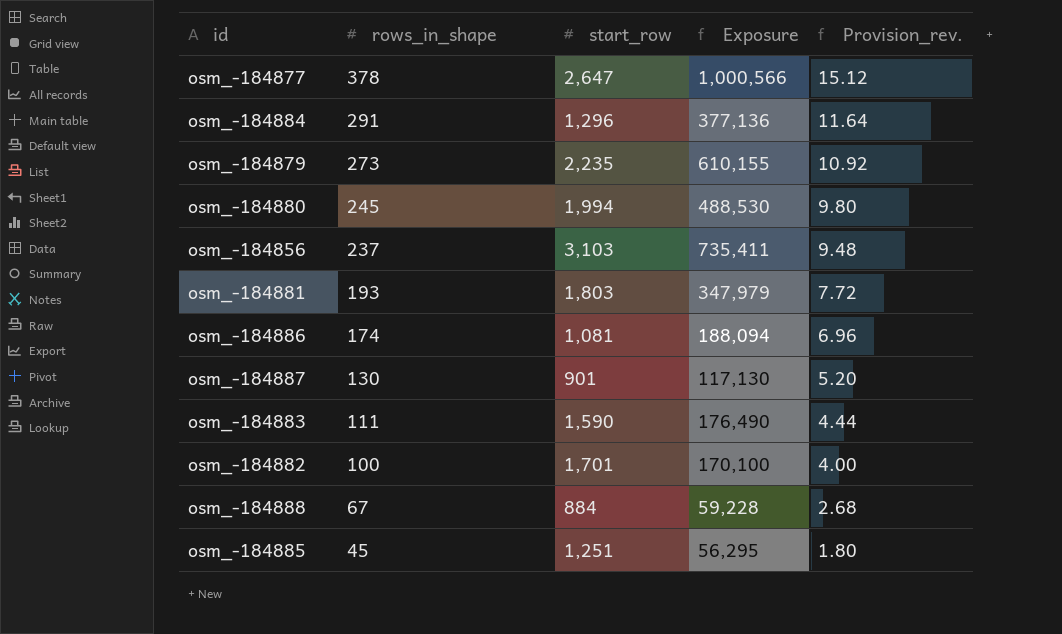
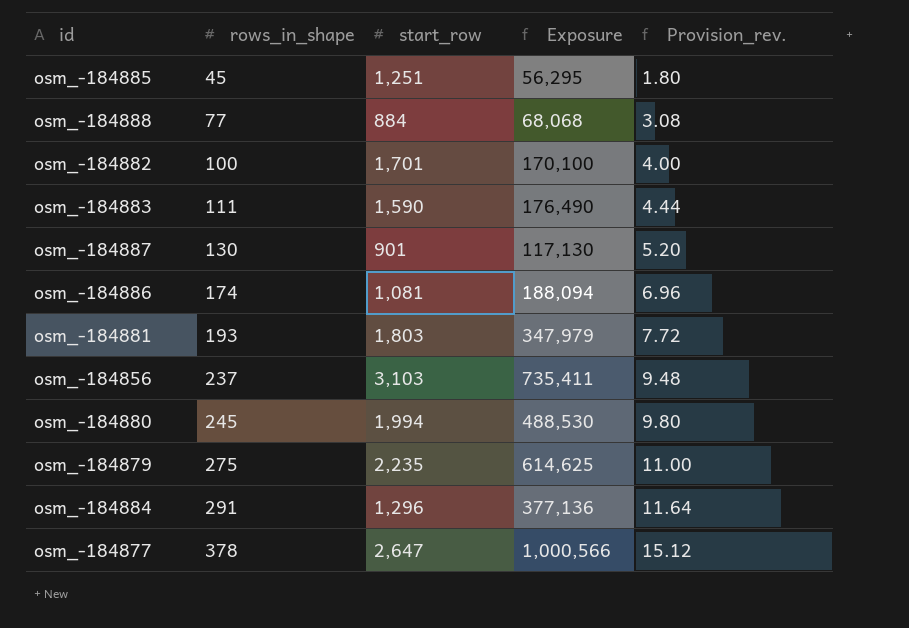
row order: rows_in_shape descending -> rows_in_shape ascending
osm_-184888 | rows_in_shape: 67 -> 77
osm_-184888 | Exposure: 59,228 -> 68,068
osm_-184888 | Provision_rev.: 2.68 -> 3.08
osm_-184879 | rows_in_shape: 273 -> 275
osm_-184879 | Exposure: 610,155 -> 614,625
osm_-184879 | Provision_rev.: 10.92 -> 11.00

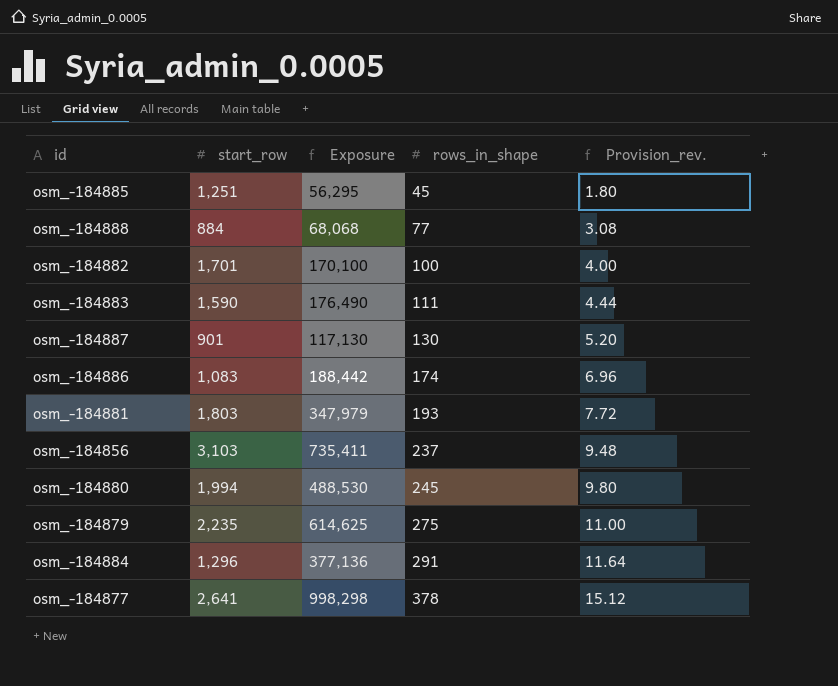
column rows_in_shape | position: 2 -> 4
osm_-184886 | start_row: 1,081 -> 1,083
osm_-184886 | Exposure: 188,094 -> 188,442
osm_-184877 | start_row: 2,647 -> 2,641
osm_-184877 | Exposure: 1,000,566 -> 998,298

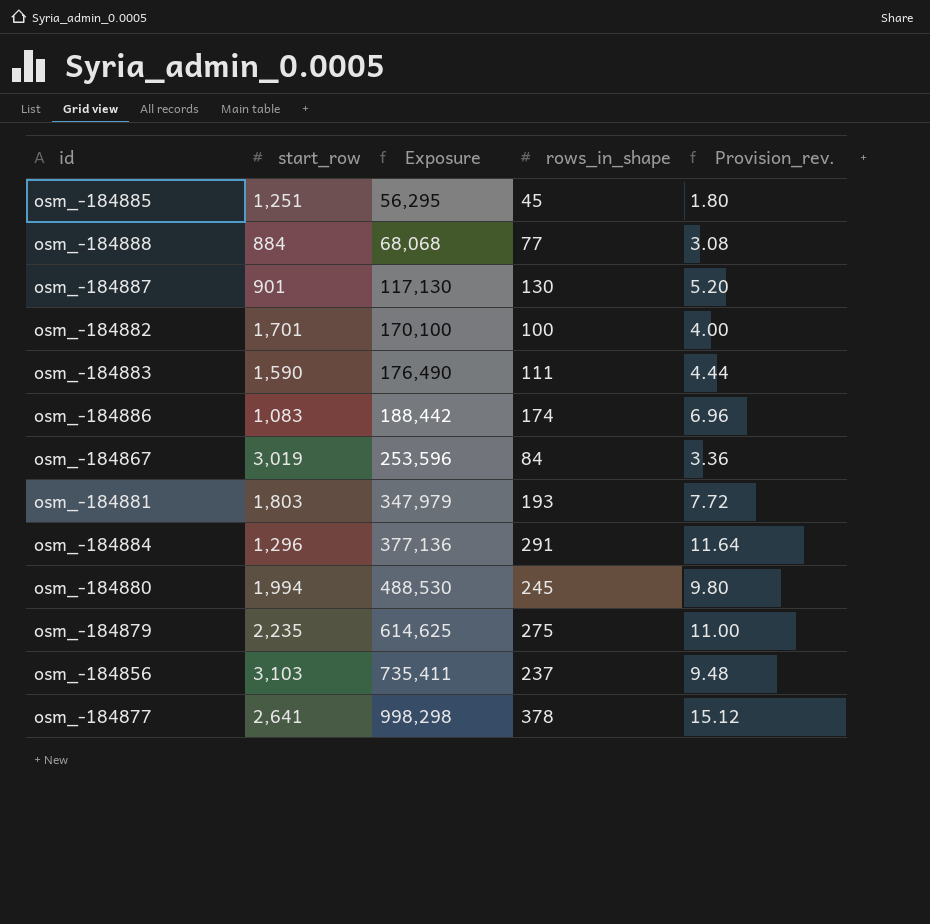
row order: rows_in_shape ascending -> Exposure ascending
row osm_-184867: none -> 3,019 | 253,596 | 84 | 3.36

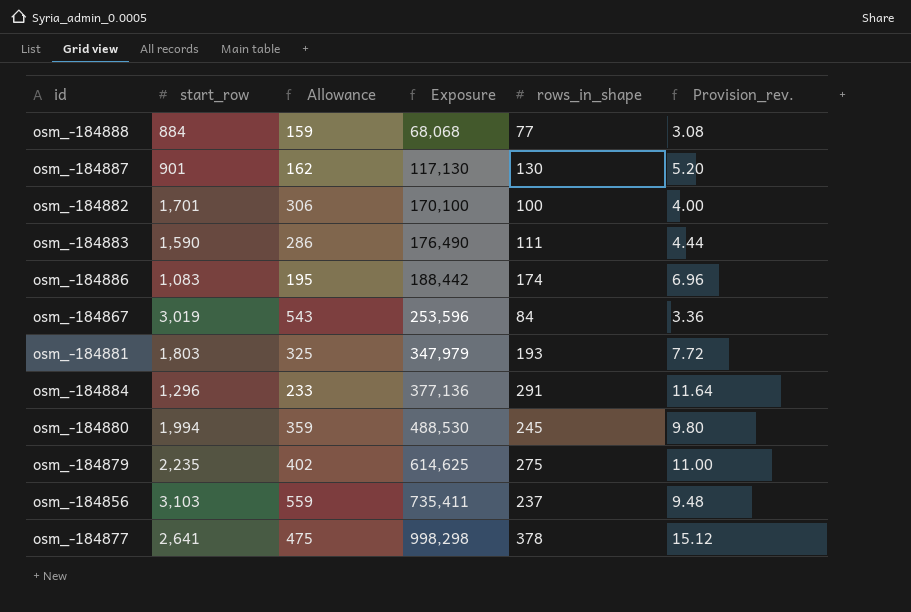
column Allowance | formula: none -> [start_row] * 0.18
row osm_-184885: 1,251 | 56,295 | 45 | 1.80 -> none

